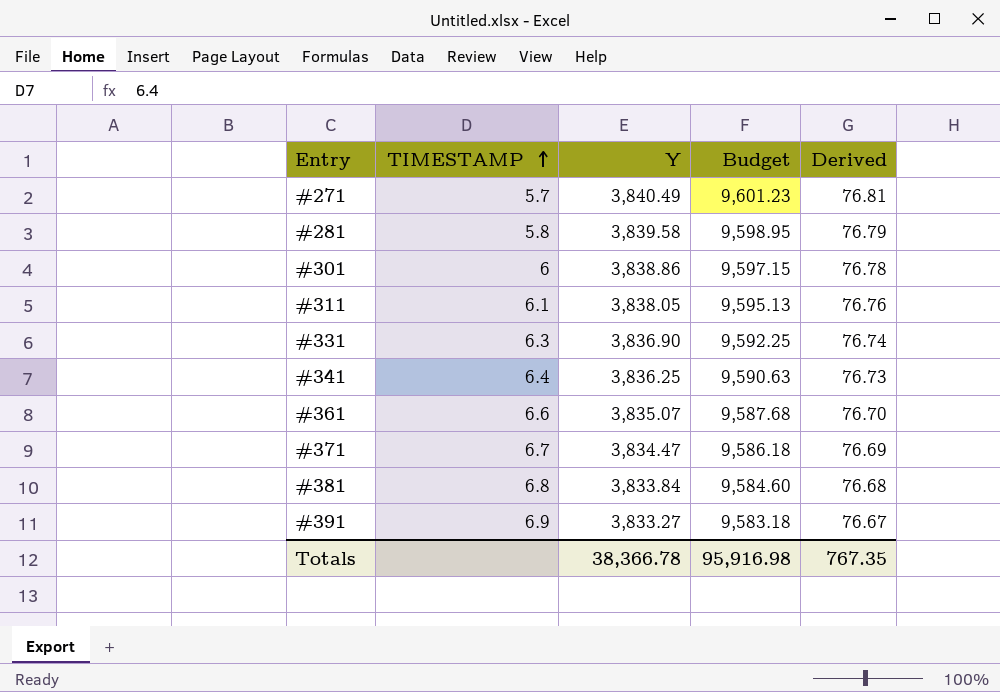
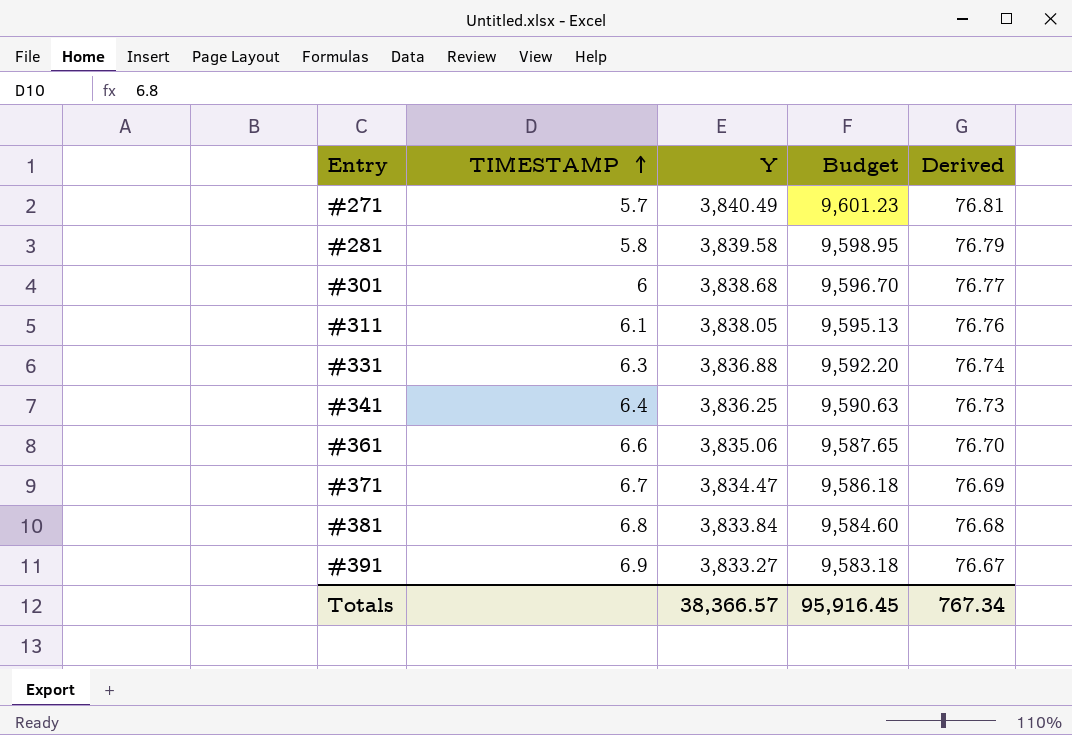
#301 | Y: 3,838.86 -> 3,838.68
#301 | Budget: 9,597.15 -> 9,596.70
#301 | Derived: 76.78 -> 76.77
#331 | Y: 3,836.90 -> 3,836.88
#331 | Budget: 9,592.25 -> 9,592.20
#361 | Y: 3,835.07 -> 3,835.06
#361 | Budget: 9,587.68 -> 9,587.65
Totals | Y: 38,366.78 -> 38,366.57
Totals | Budget: 95,916.98 -> 95,916.45
Totals | Derived: 767.35 -> 767.34

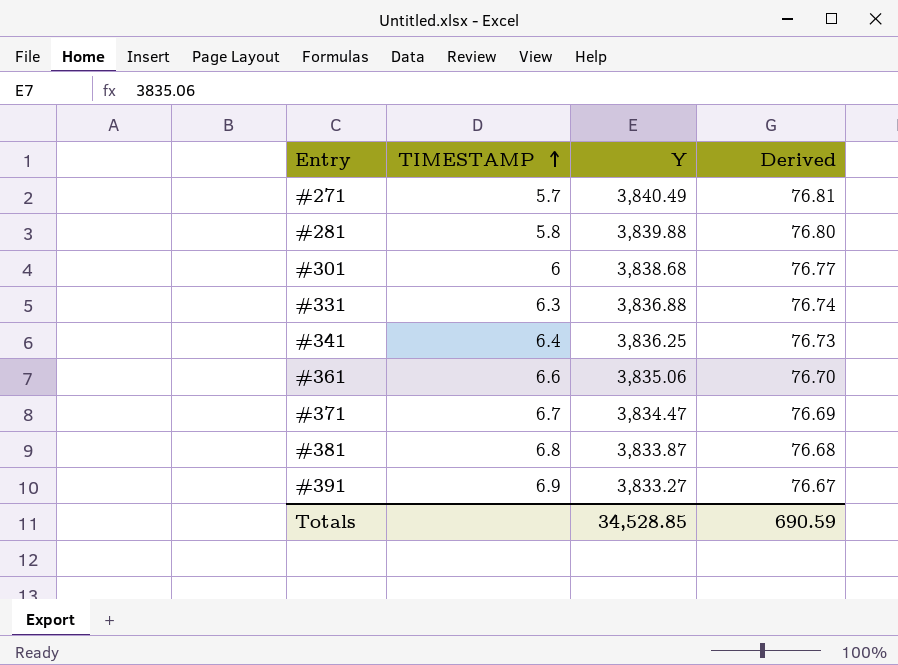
column Budget | formula: [Y] * 2.5 -> none
row #311: 6.1 | 3,838.05 | 9,595.13 | 76.76 -> none
#281 | Y: 3,839.58 -> 3,839.88
#281 | Derived: 76.79 -> 76.80
#381 | Y: 3,833.84 -> 3,833.87
Totals | Y: 38,366.57 -> 34,528.85
Totals | Derived: 767.34 -> 690.59

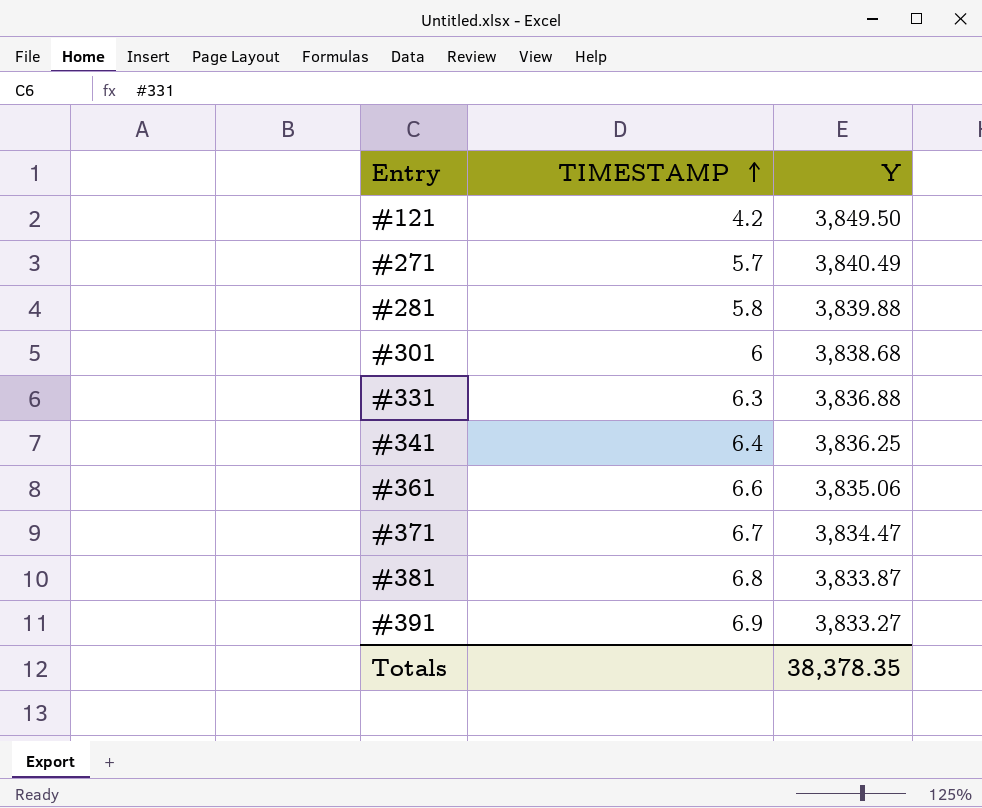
column Derived | formula: [Y] * 0.02 -> none
row #121: none -> 4.2 | 3,849.50
Totals | Y: 34,528.85 -> 38,378.35

